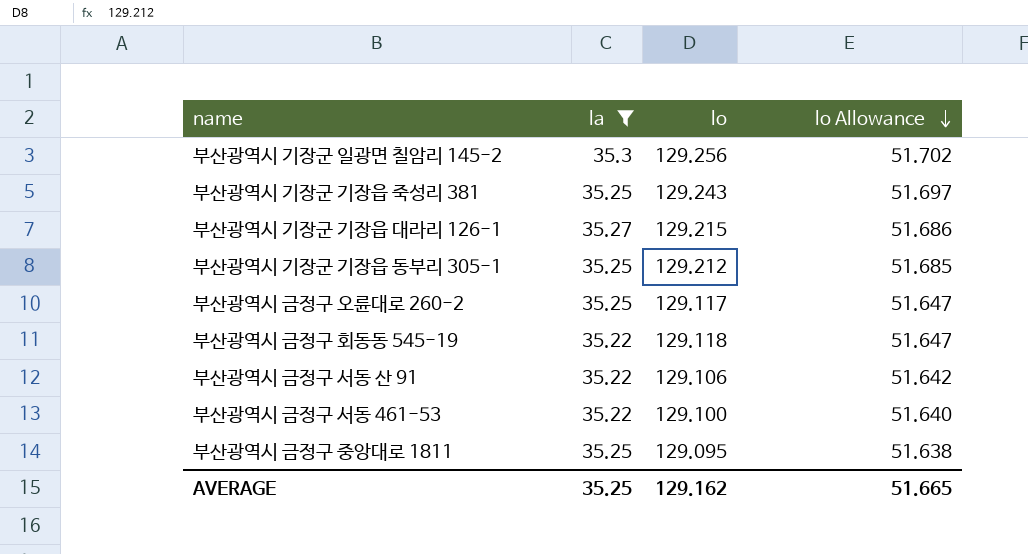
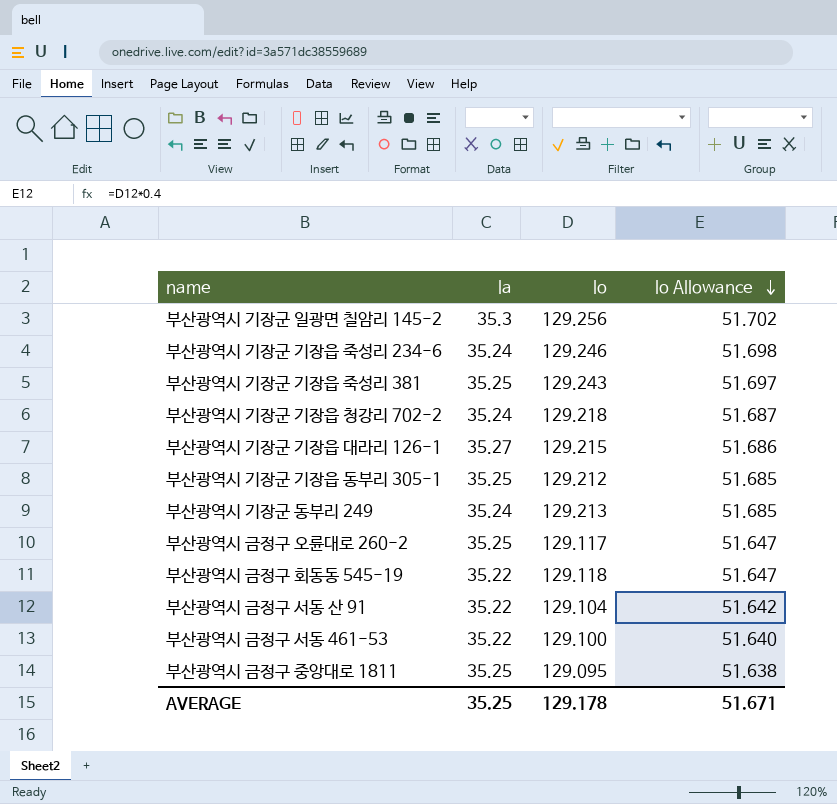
filter: la != 35.24 -> none
부산광역시 금정구 서동 산 91 | lo: 129.106 -> 129.104
AVERAGE | lo: 129.162 -> 129.178
AVERAGE | lo Allowance: 51.665 -> 51.671

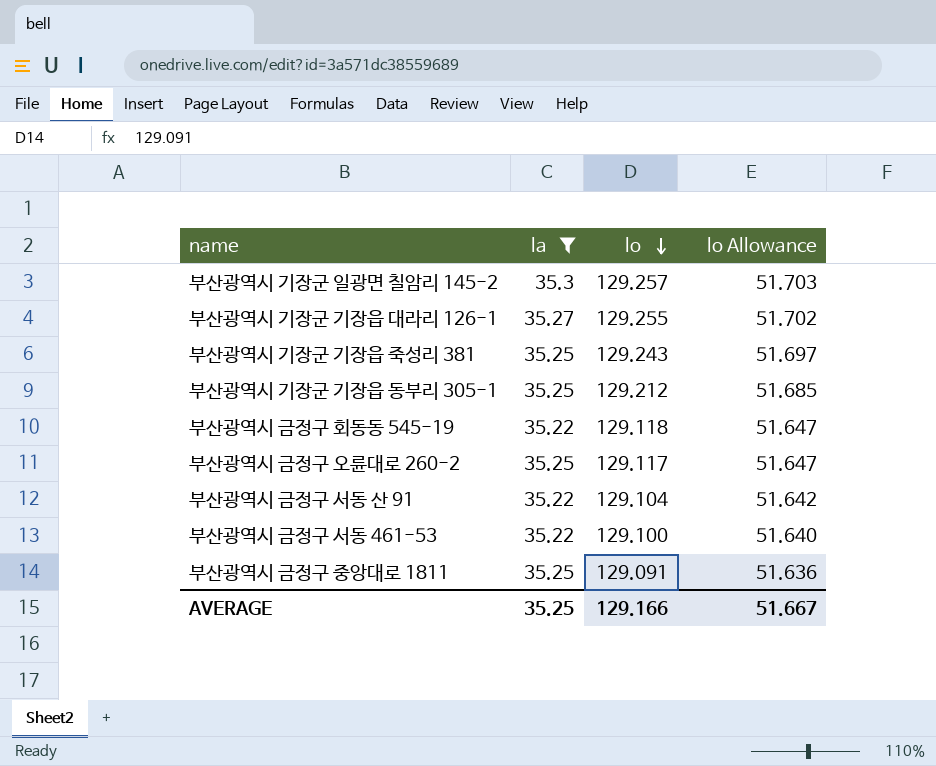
filter: none -> la != 35.24
row order: lo Allowance descending -> lo descending
부산광역시 기장군 일광면 칠암리 145-2 | lo: 129.256 -> 129.257
부산광역시 기장군 일광면 칠암리 145-2 | lo Allowance: 51.702 -> 51.703
부산광역시 기장군 기장읍 대라리 126-1 | lo: 129.215 -> 129.255
부산광역시 기장군 기장읍 대라리 126-1 | lo Allowance: 51.686 -> 51.702
부산광역시 금정구 중앙대로 1811 | lo: 129.095 -> 129.091
부산광역시 금정구 중앙대로 1811 | lo Allowance: 51.638 -> 51.636
AVERAGE | lo: 129.178 -> 129.166
AVERAGE | lo Allowance: 51.671 -> 51.667

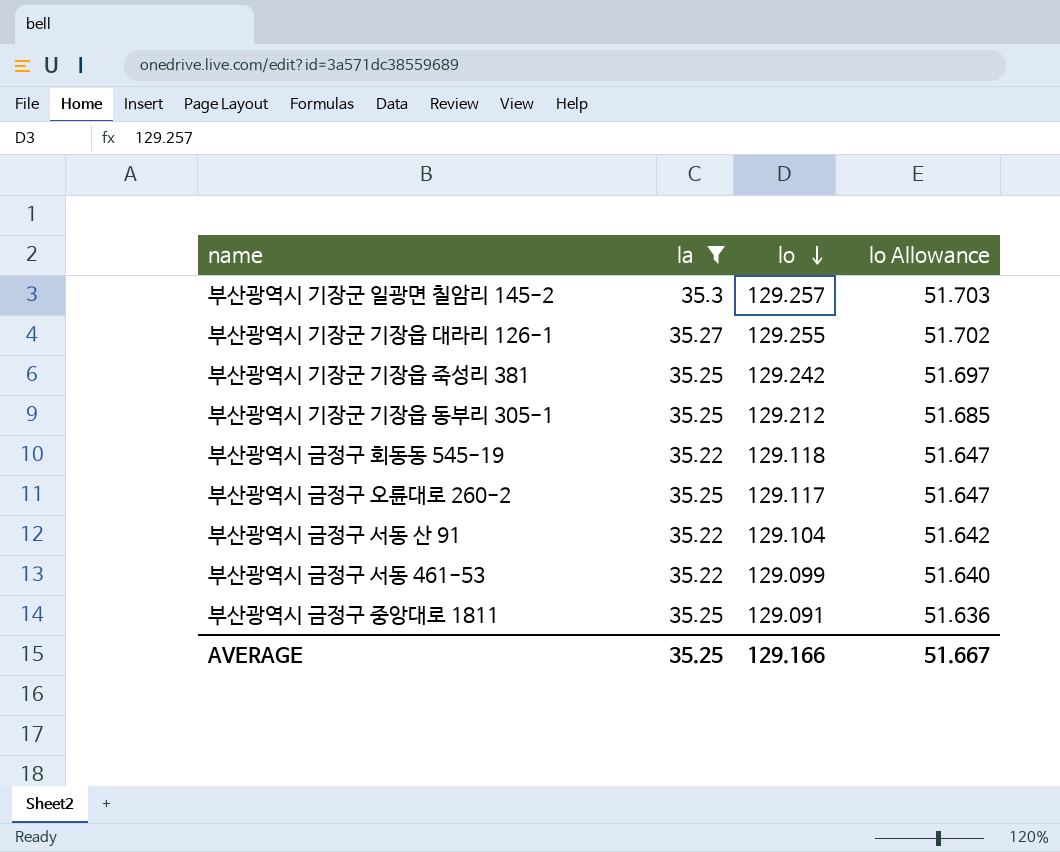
부산광역시 기장군 기장읍 죽성리 381 | lo: 129.243 -> 129.242
부산광역시 금정구 서동 461-53 | lo: 129.100 -> 129.099

